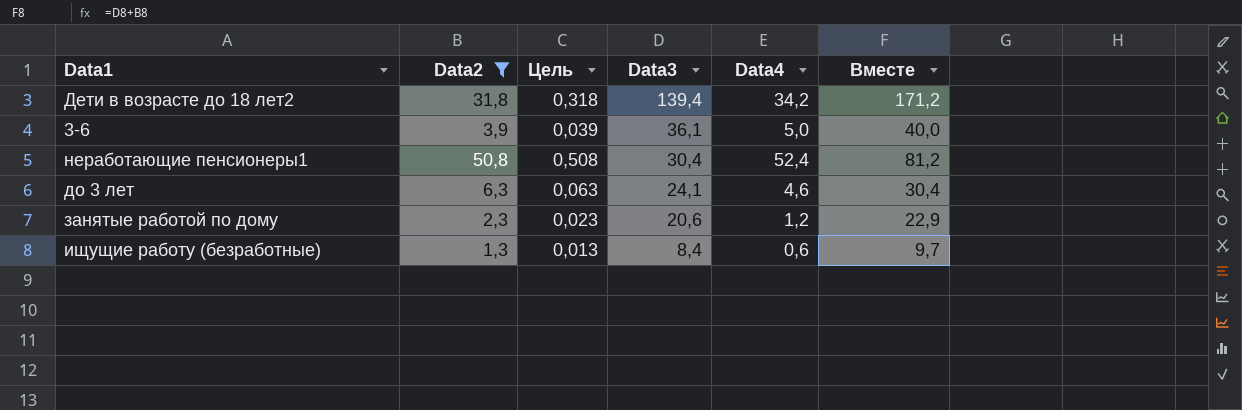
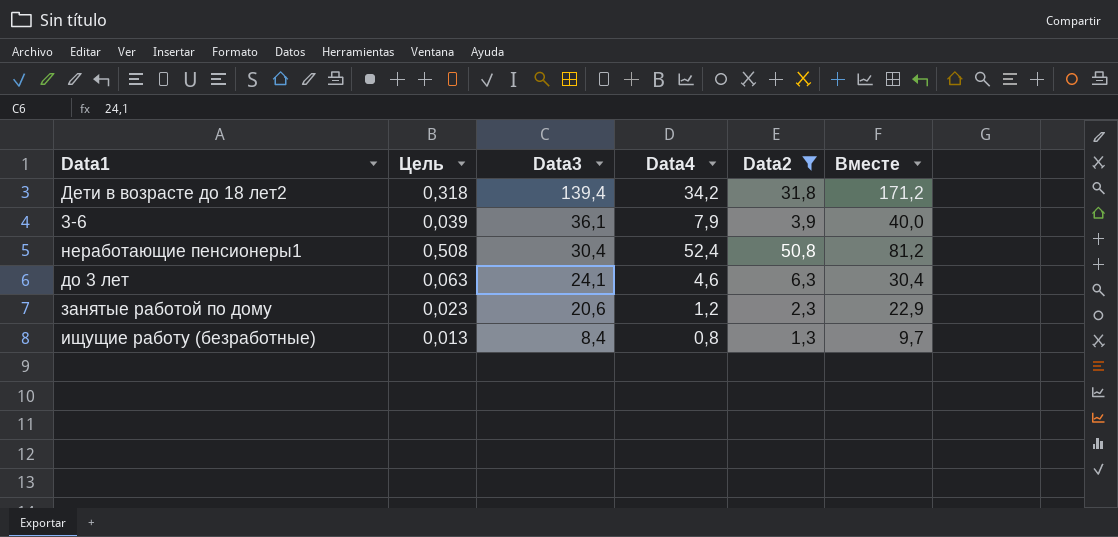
column Data2 | position: 2 -> 5
3-6 | Data4: 5,0 -> 7,9
ищущие работу (безработные) | Data4: 0,6 -> 0,8

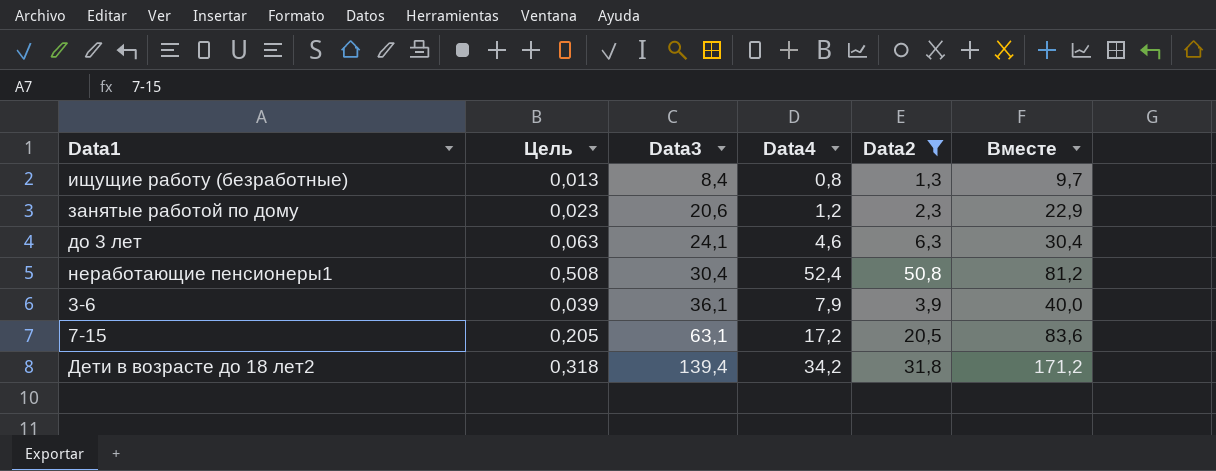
row order: Data3 descending -> Data3 ascending
row 7-15: none -> 0,205 | 63,1 | 17,2 | 20,5 | 83,6

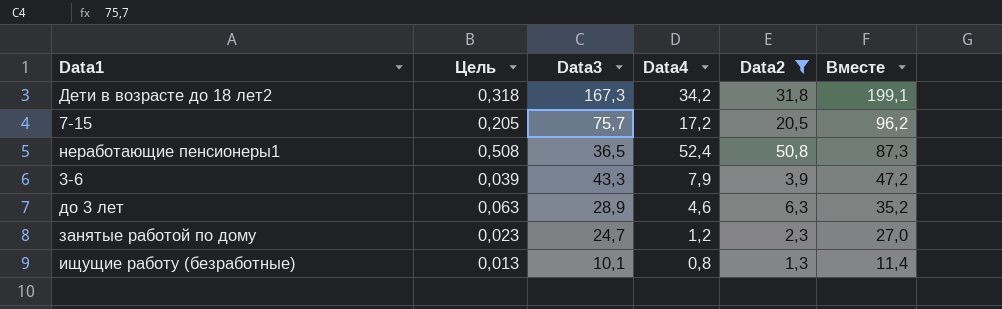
row order: Data3 ascending -> Вместе descending
Дети в возрасте до 18 лет2 | Data3: 139,4 -> 167,3
Дети в возрасте до 18 лет2 | Вместе: 171,2 -> 199,1
7-15 | Data3: 63,1 -> 75,7
7-15 | Вместе: 83,6 -> 96,2
неработающие пенсионеры1 | Data3: 30,4 -> 36,5
неработающие пенсионеры1 | Вместе: 81,2 -> 87,3
3-6 | Data3: 36,1 -> 43,3
3-6 | Вместе: 40,0 -> 47,2
до 3 лет | Data3: 24,1 -> 28,9
до 3 лет | Вместе: 30,4 -> 35,2
занятые работой по дому | Data3: 20,6 -> 24,7
занятые работой по дому | Вместе: 22,9 -> 27,0
ищущие работу (безработные) | Data3: 8,4 -> 10,1
ищущие работу (безработные) | Вместе: 9,7 -> 11,4

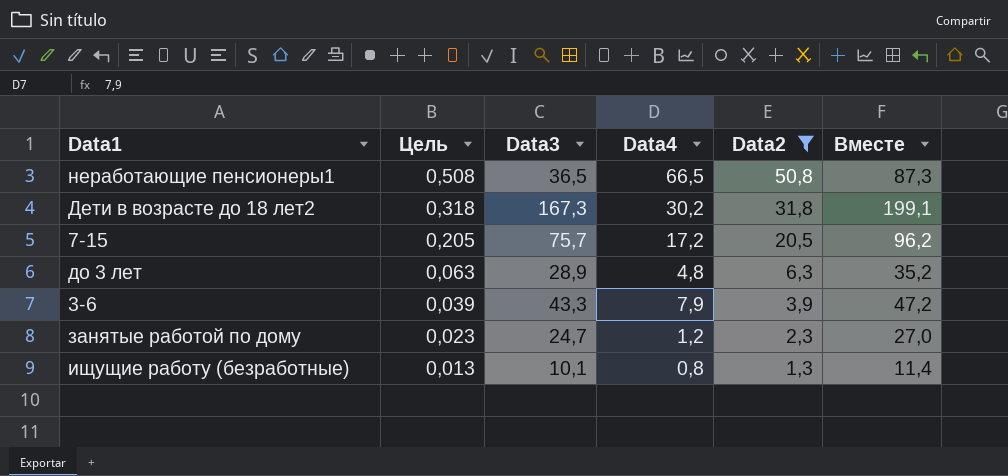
row order: Вместе descending -> Цель descending
неработающие пенсионеры1 | Data4: 52,4 -> 66,5
Дети в возрасте до 18 лет2 | Data4: 34,2 -> 30,2
до 3 лет | Data4: 4,6 -> 4,8

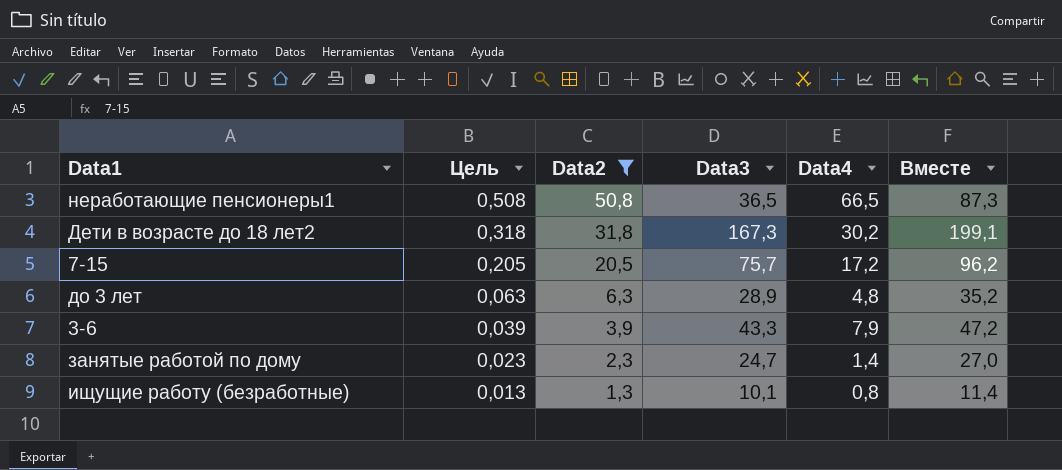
column Data2 | position: 5 -> 3
занятые работой по дому | Data4: 1,2 -> 1,4

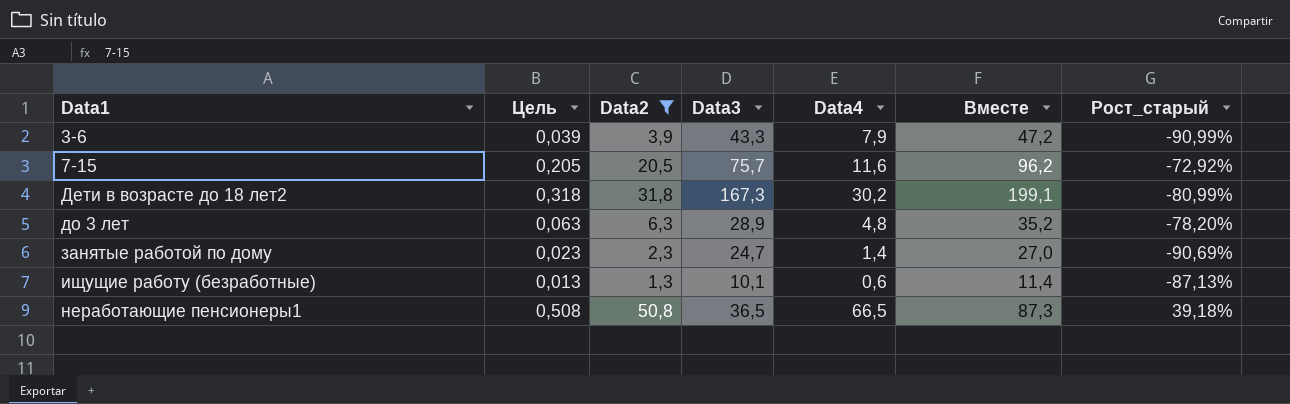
row order: Цель descending -> Data1 ascending
column Рост_старый | formula: none -> ([Data2] - [Data3]) / [Data3]
7-15 | Data4: 17,2 -> 11,6
ищущие работу (безработные) | Data4: 0,8 -> 0,6

